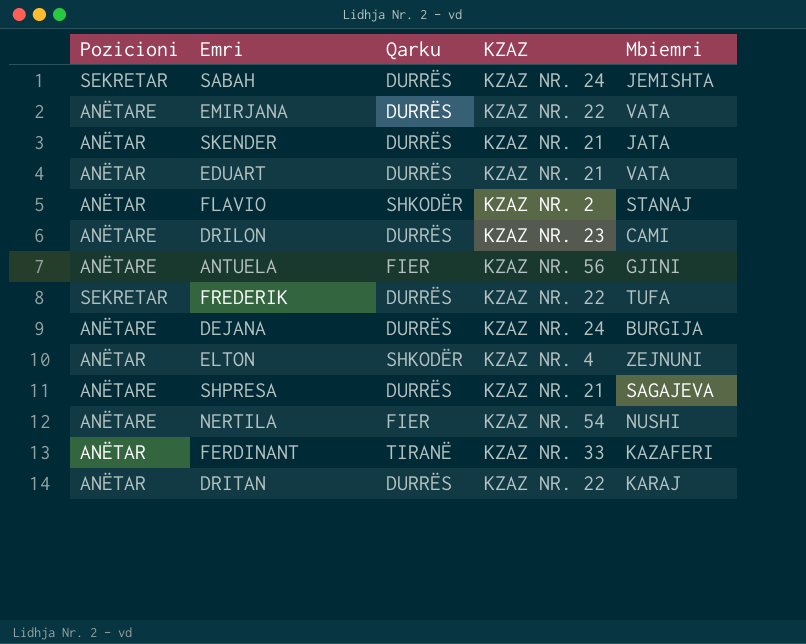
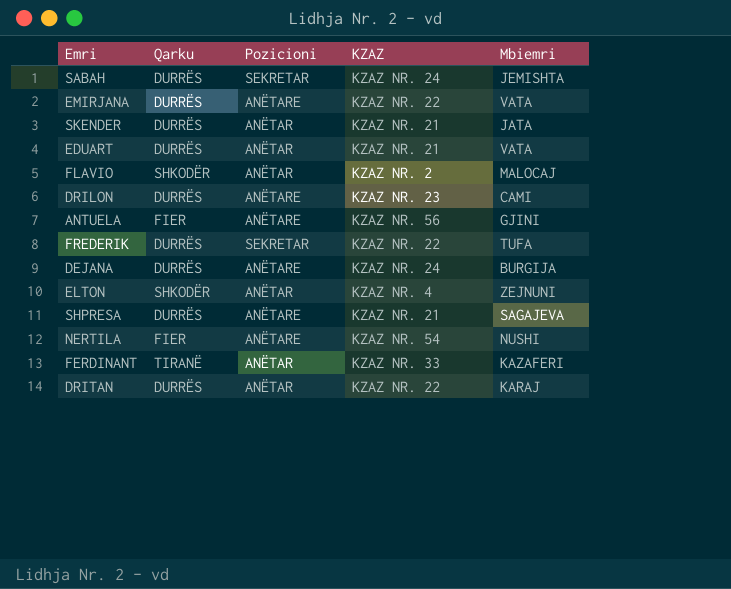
column Pozicioni | position: 1 -> 3
FLAVIO | Mbiemri: STANAJ -> MALOCAJ

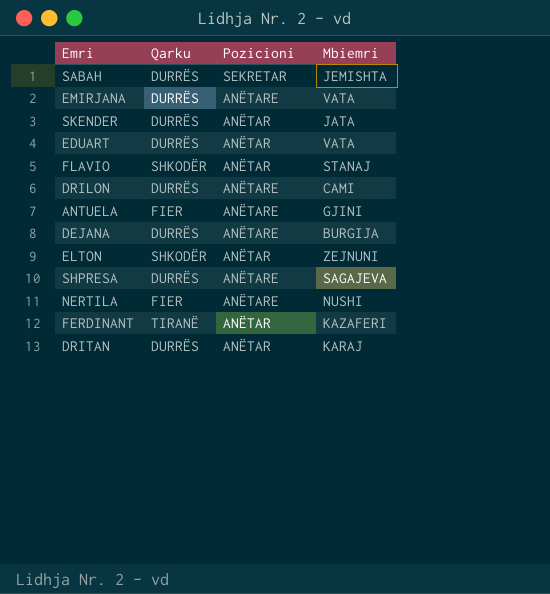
column KZAZ | position: 4 -> none
row FREDERIK: DURRËS | SEKRETAR | KZAZ NR. 22 | TUFA -> none
FLAVIO | Mbiemri: MALOCAJ -> STANAJ

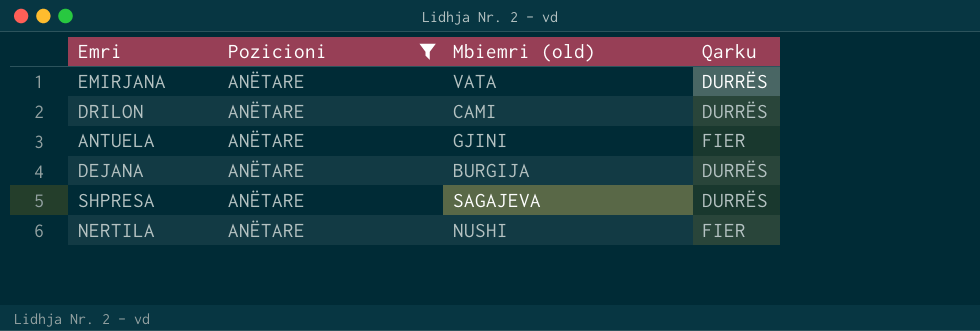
filter: none -> Pozicioni = ANËTARE
column name: Mbiemri -> Mbiemri (old)
column Qarku | position: 2 -> 4

